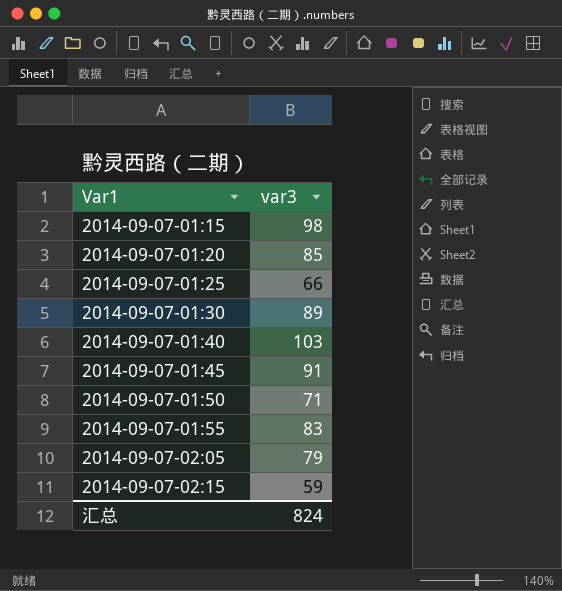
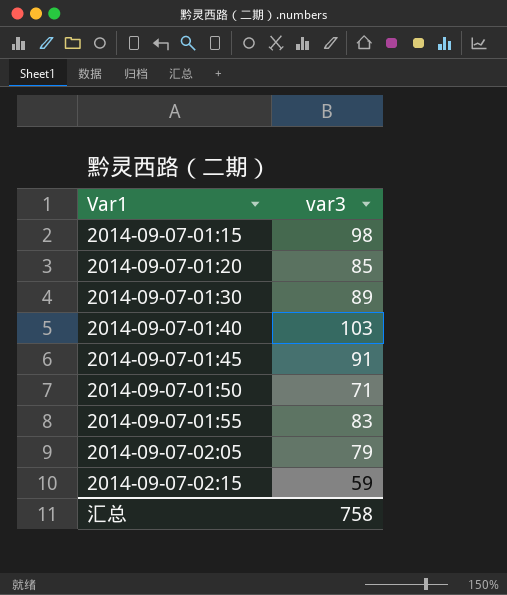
row 2014-09-07-01:25: 66 -> none
汇总 | var3: 824 -> 758

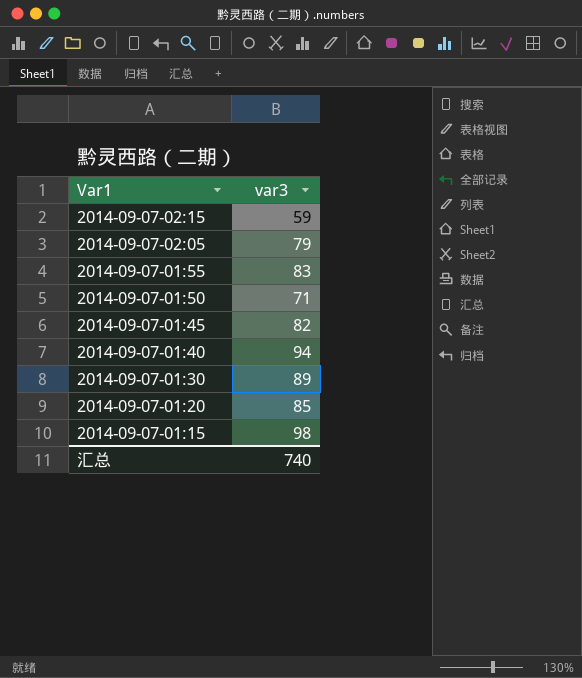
row order: Var1 ascending -> Var1 descending
2014-09-07-01:45 | var3: 91 -> 82
2014-09-07-01:40 | var3: 103 -> 94
汇总 | var3: 758 -> 740

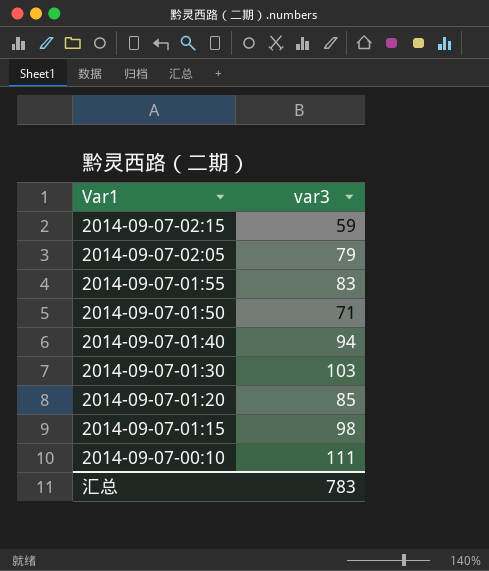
row 2014-09-07-01:45: 82 -> none
2014-09-07-01:30 | var3: 89 -> 103
row 2014-09-07-00:10: none -> 111
汇总 | var3: 740 -> 783

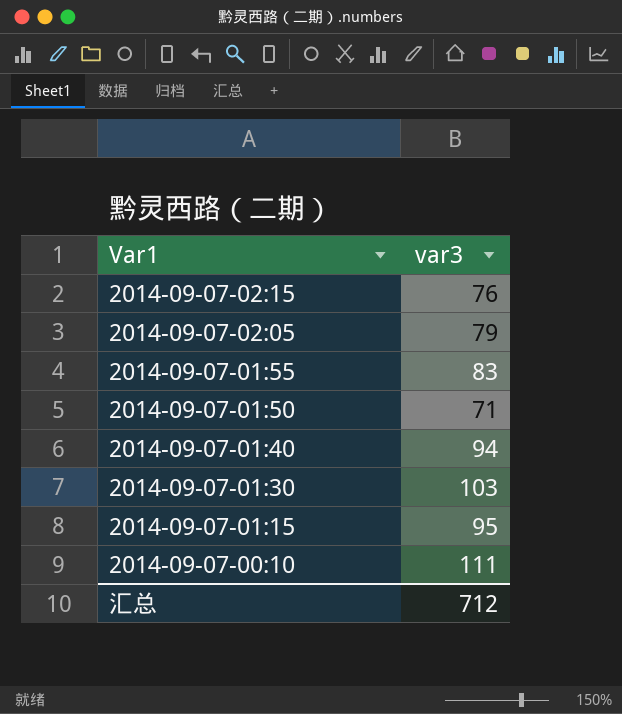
row 2014-09-07-01:20: 85 -> none
2014-09-07-02:15 | var3: 59 -> 76
2014-09-07-01:15 | var3: 98 -> 95
汇总 | var3: 783 -> 712

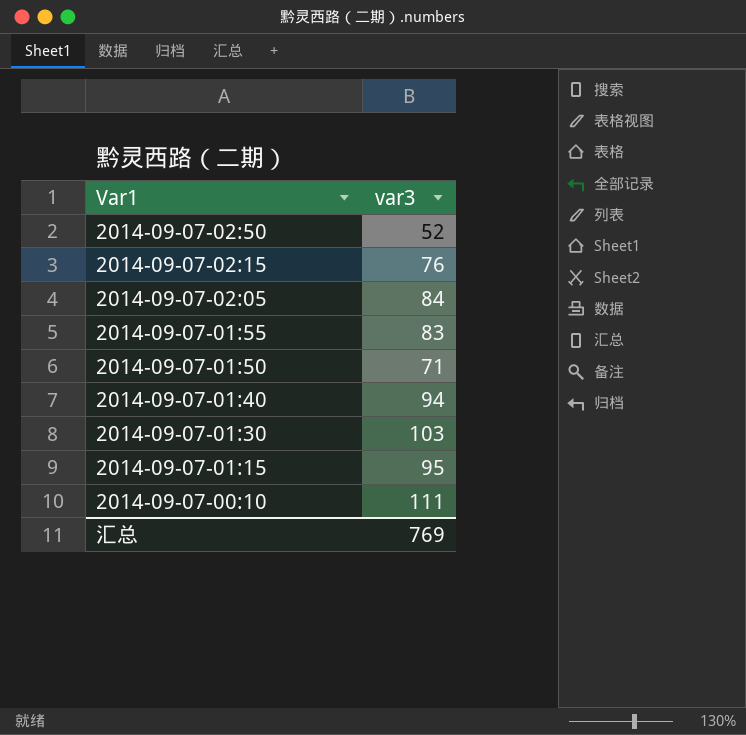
row 2014-09-07-02:50: none -> 52
2014-09-07-02:05 | var3: 79 -> 84
汇总 | var3: 712 -> 769

